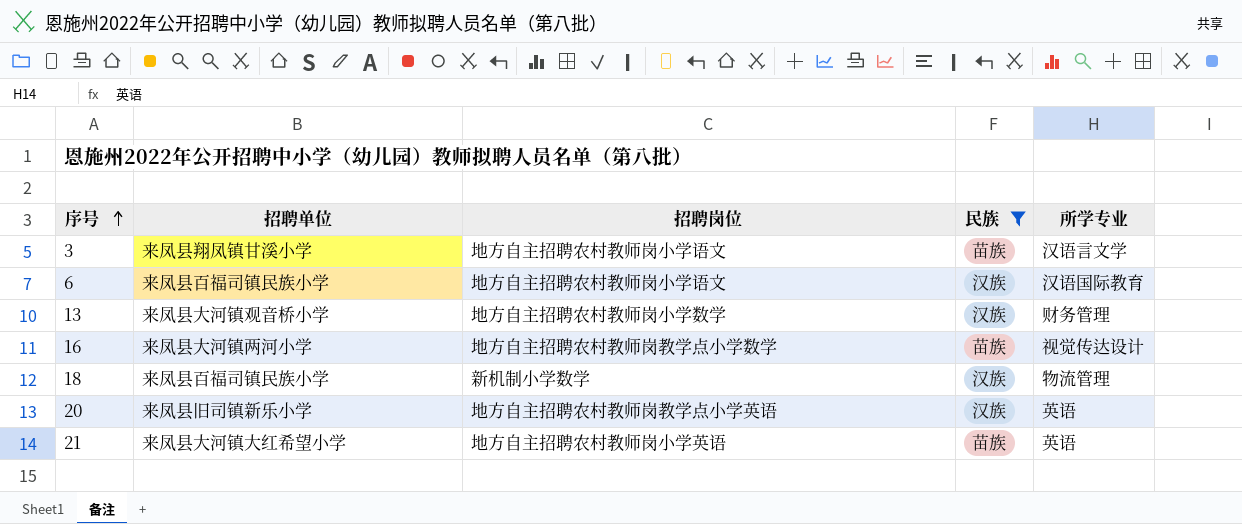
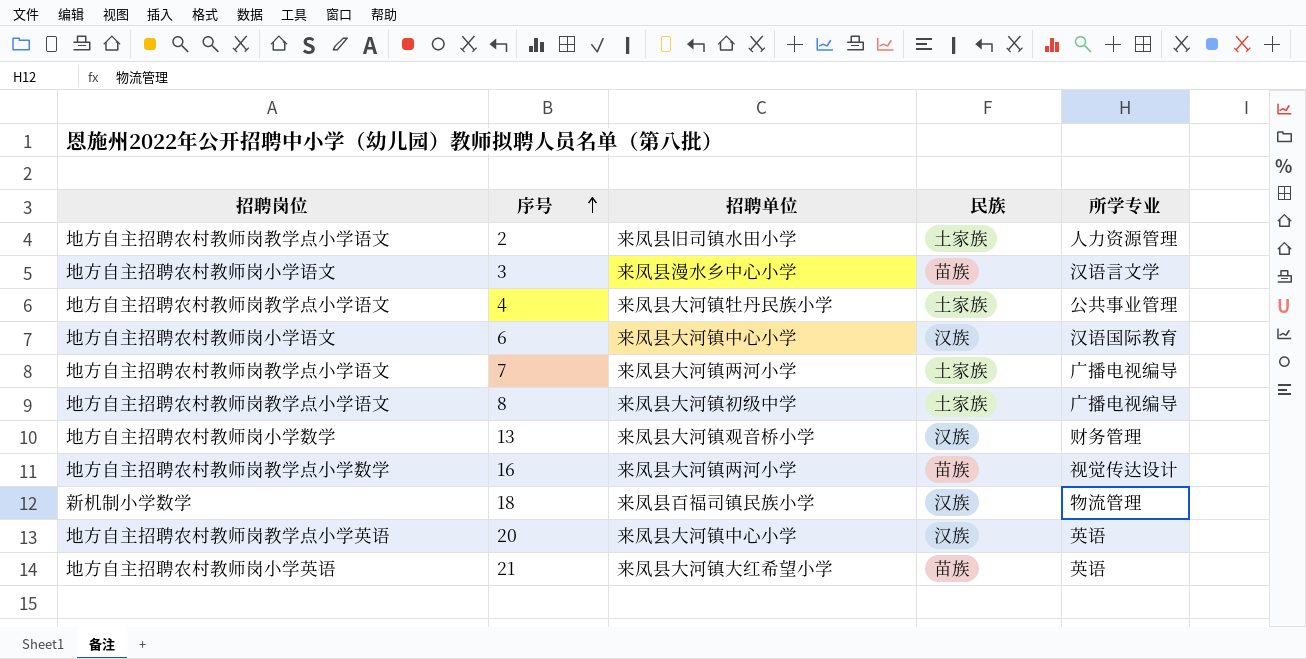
filter: 民族 != 土家族 -> none
column 招聘岗位 | position: 3 -> 1
3 | 招聘单位: 来凤县翔凤镇甘溪小学 -> 来凤县漫水乡中心小学
6 | 招聘单位: 来凤县百福司镇民族小学 -> 来凤县大河镇中心小学
20 | 招聘单位: 来凤县旧司镇新乐小学 -> 来凤县大河镇中心小学

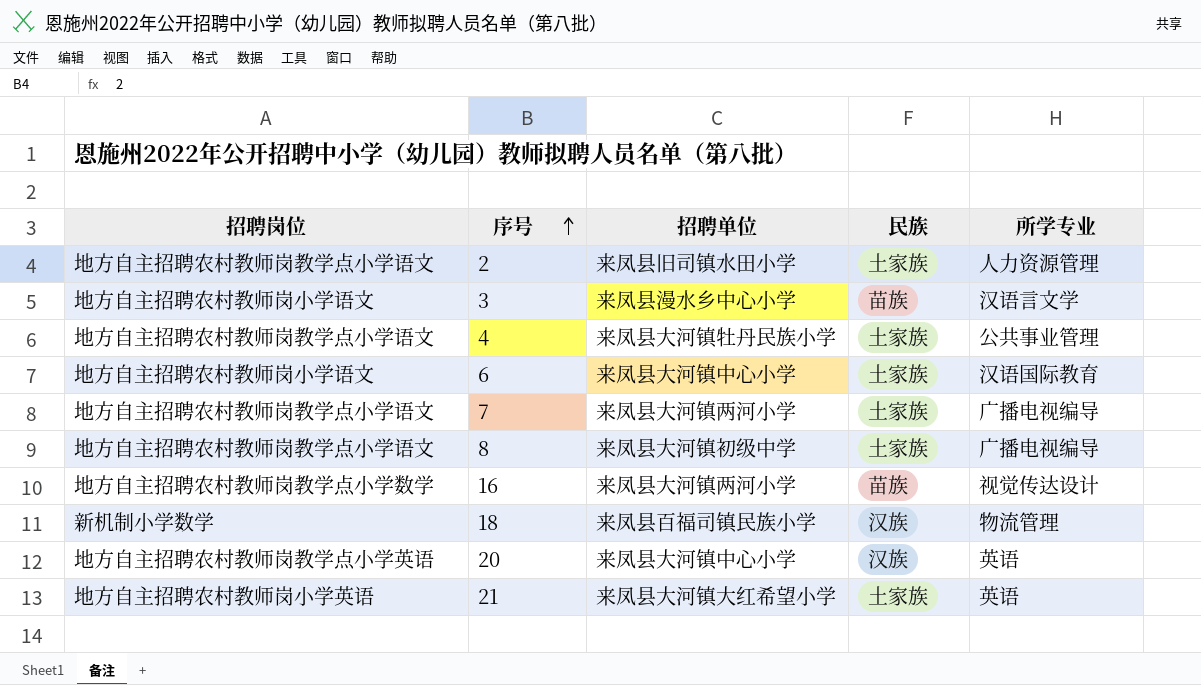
row 13: 地方自主招聘农村教师岗小学数学 | 来凤县大河镇观音桥小学 | 汉族 | 财务管理 -> none
6 | 民族: 汉族 -> 土家族
21 | 民族: 苗族 -> 土家族

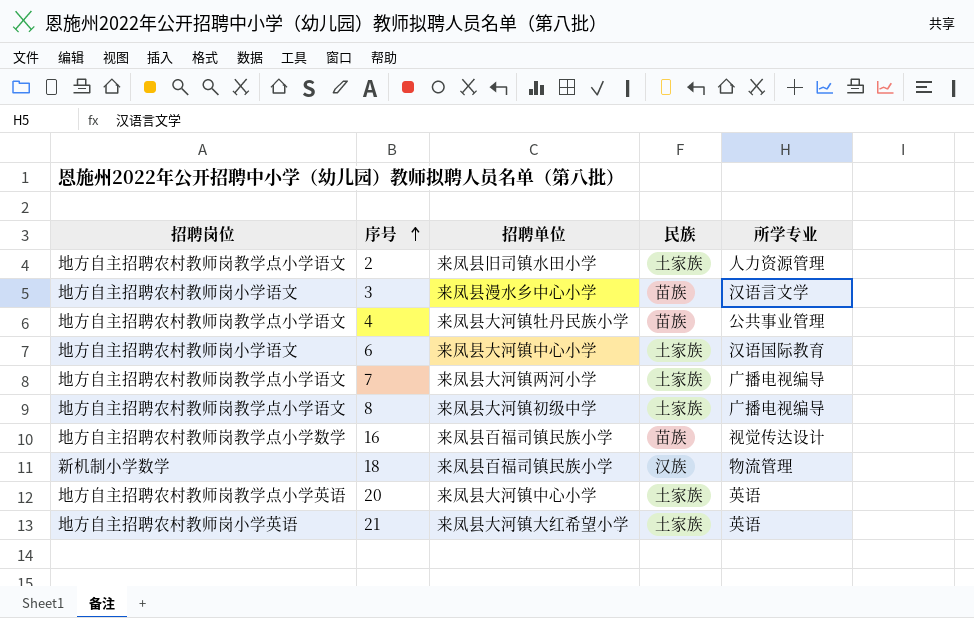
4 | 民族: 土家族 -> 苗族
16 | 招聘单位: 来凤县大河镇两河小学 -> 来凤县百福司镇民族小学
20 | 民族: 汉族 -> 土家族

